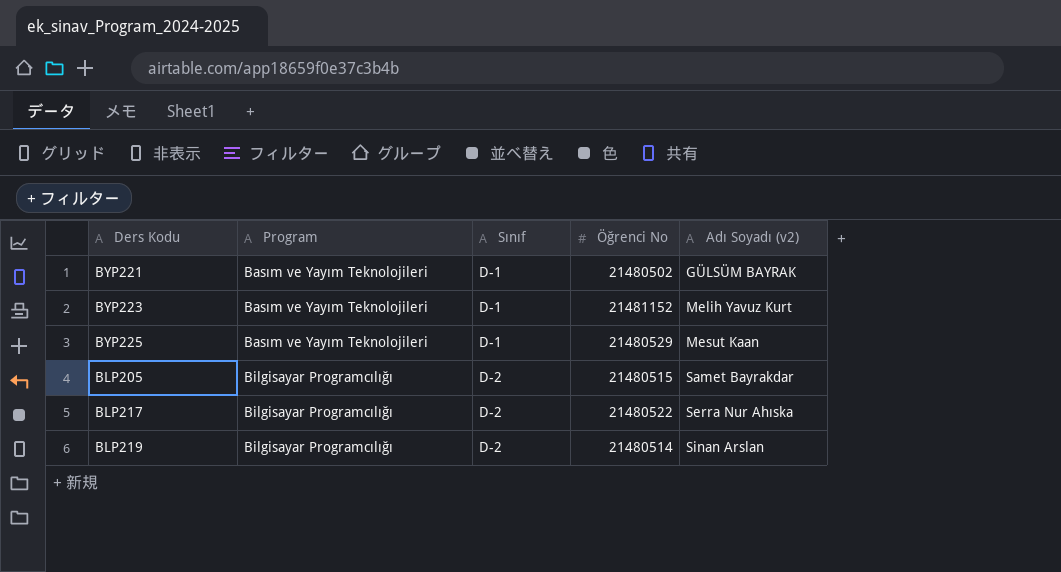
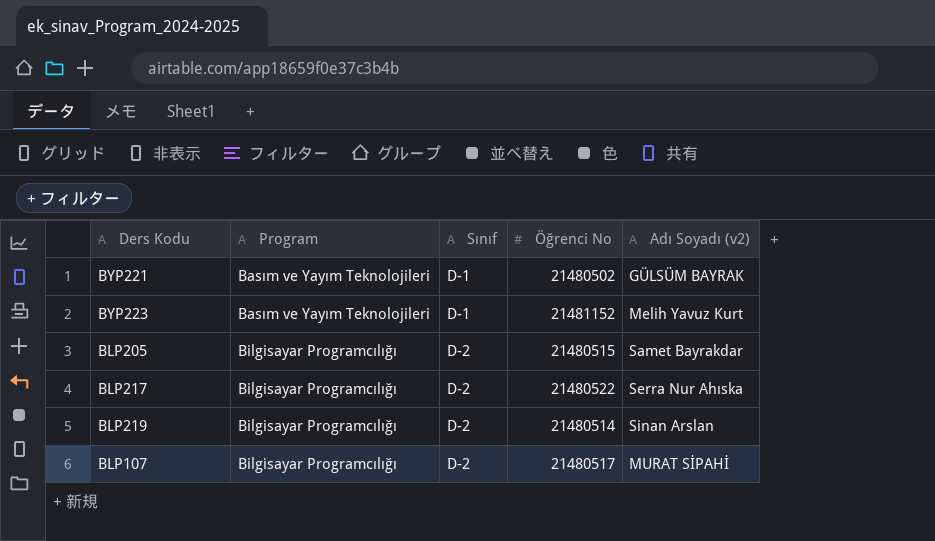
row BYP225: Basım ve Yayım Teknolojileri | D-1 | 21480529 | Mesut Kaan -> none
row BLP107: none -> Bilgisayar Programcılığı | D-2 | 21480517 | MURAT SİPAHİ

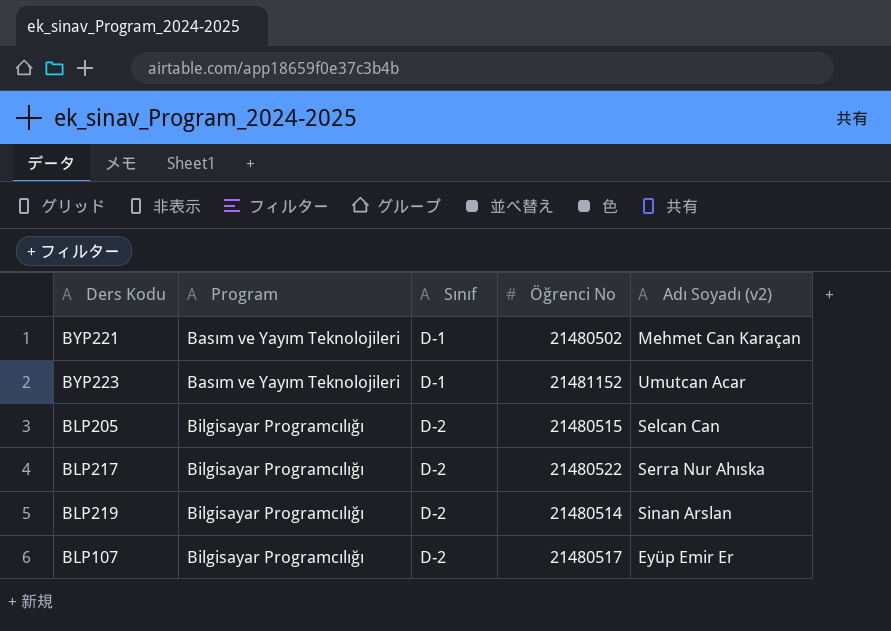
BYP221 | Adı Soyadı (v2): GÜLSÜM BAYRAK -> Mehmet Can Karaçan
BYP223 | Adı Soyadı (v2): Melih Yavuz Kurt -> Umutcan Acar
BLP205 | Adı Soyadı (v2): Samet Bayrakdar -> Selcan Can
BLP107 | Adı Soyadı (v2): MURAT SİPAHİ -> Eyüp Emir Er

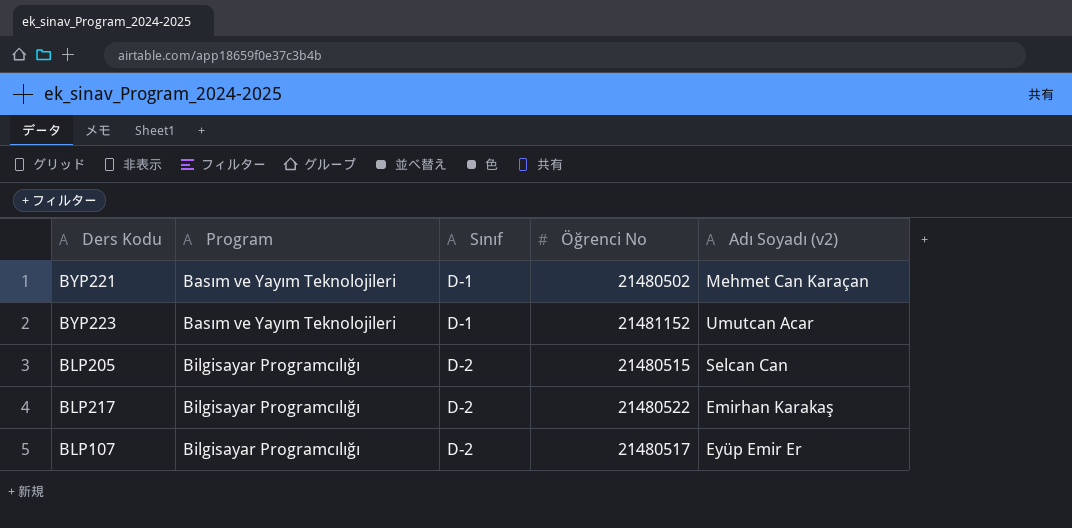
row BLP219: Bilgisayar Programcılığı | D-2 | 21480514 | Sinan Arslan -> none
BLP217 | Adı Soyadı (v2): Serra Nur Ahıska -> Emirhan Karakaş

